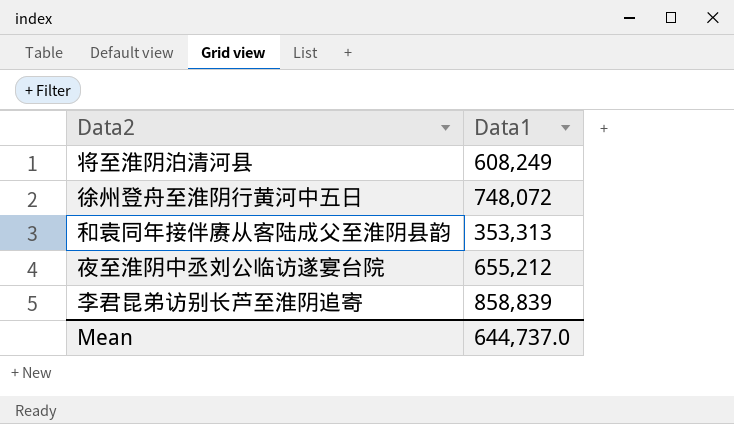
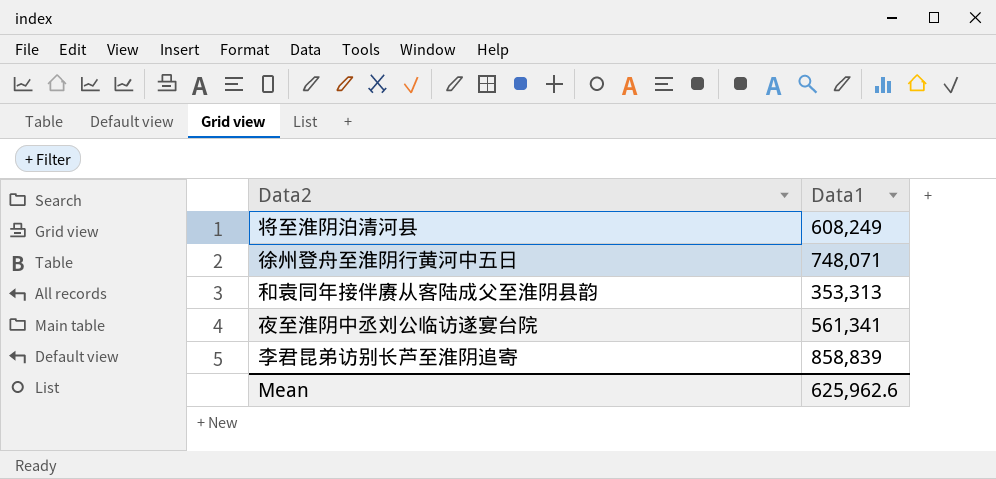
徐州登舟至淮阴行黄河中五日 | Data1: 748,072 -> 748,071
夜至淮阴中丞刘公临访遂宴台院 | Data1: 655,212 -> 561,341
Mean | Data1: 644,737.0 -> 625,962.6

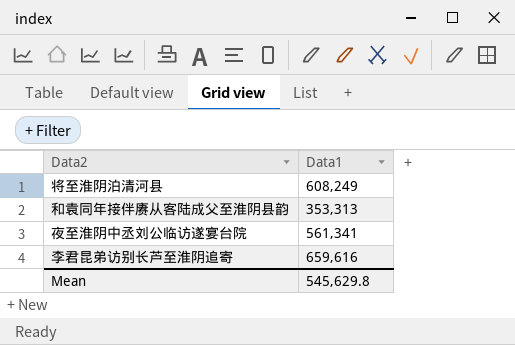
row 徐州登舟至淮阴行黄河中五日: 748,071 -> none
李君昆弟访别长芦至淮阴追寄 | Data1: 858,839 -> 659,616
Mean | Data1: 625,962.6 -> 545,629.8

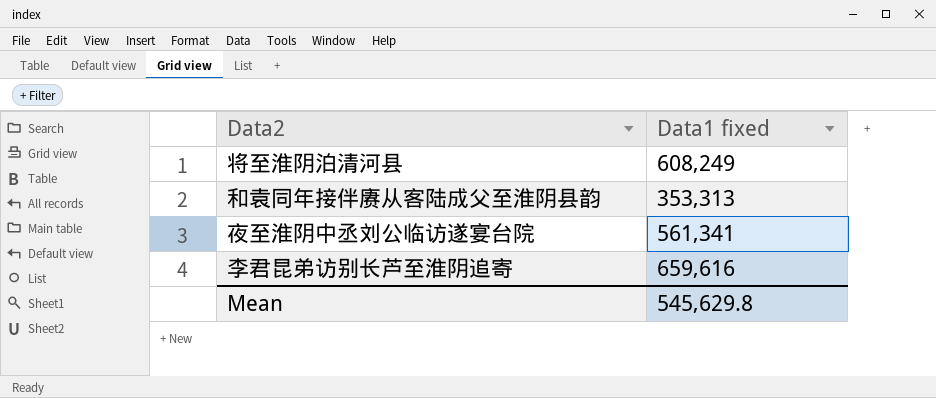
column name: Data1 -> Data1 fixed

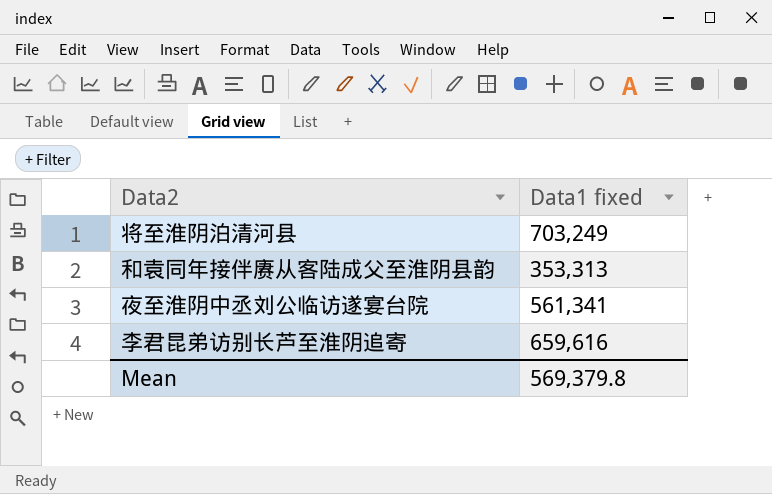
将至淮阴泊清河县 | Data1 fixed: 608,249 -> 703,249
Mean | Data1 fixed: 545,629.8 -> 569,379.8

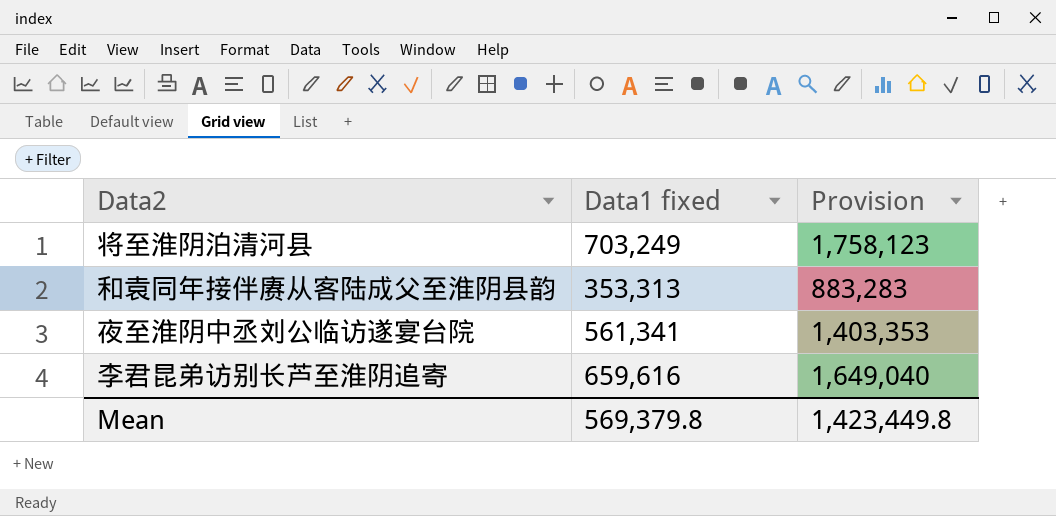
column Provision | formula: none -> [Data1 fixed] * 2.5

